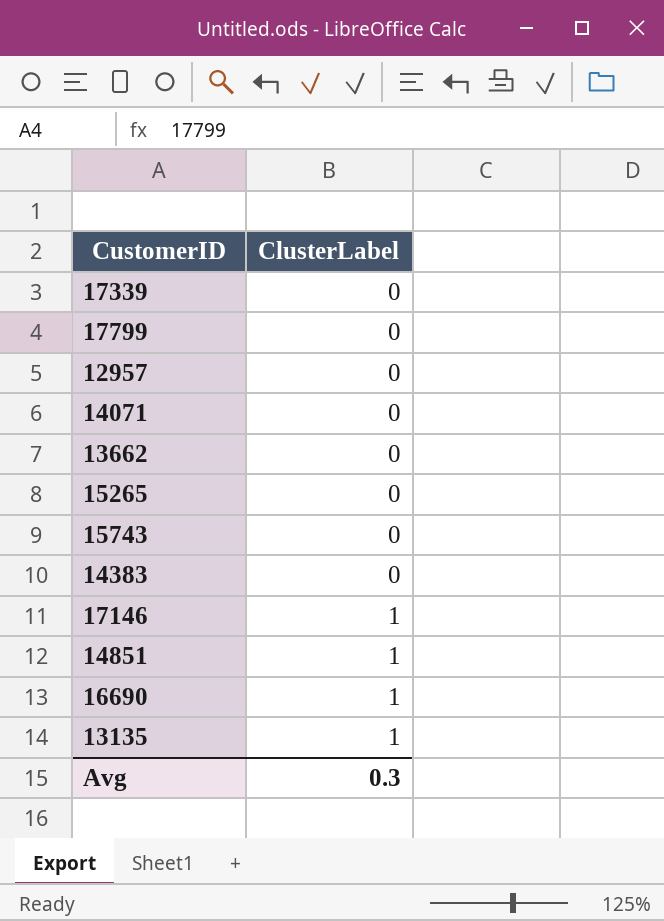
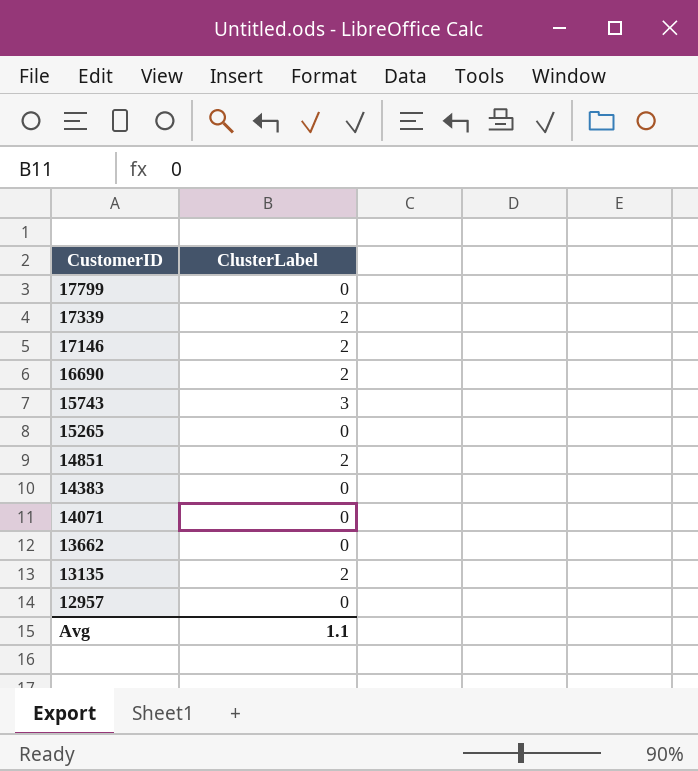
row order: ClusterLabel ascending -> CustomerID descending
17339 | ClusterLabel: 0 -> 2
17146 | ClusterLabel: 1 -> 2
16690 | ClusterLabel: 1 -> 2
15743 | ClusterLabel: 0 -> 3
14851 | ClusterLabel: 1 -> 2
13135 | ClusterLabel: 1 -> 2
Avg | ClusterLabel: 0.3 -> 1.1

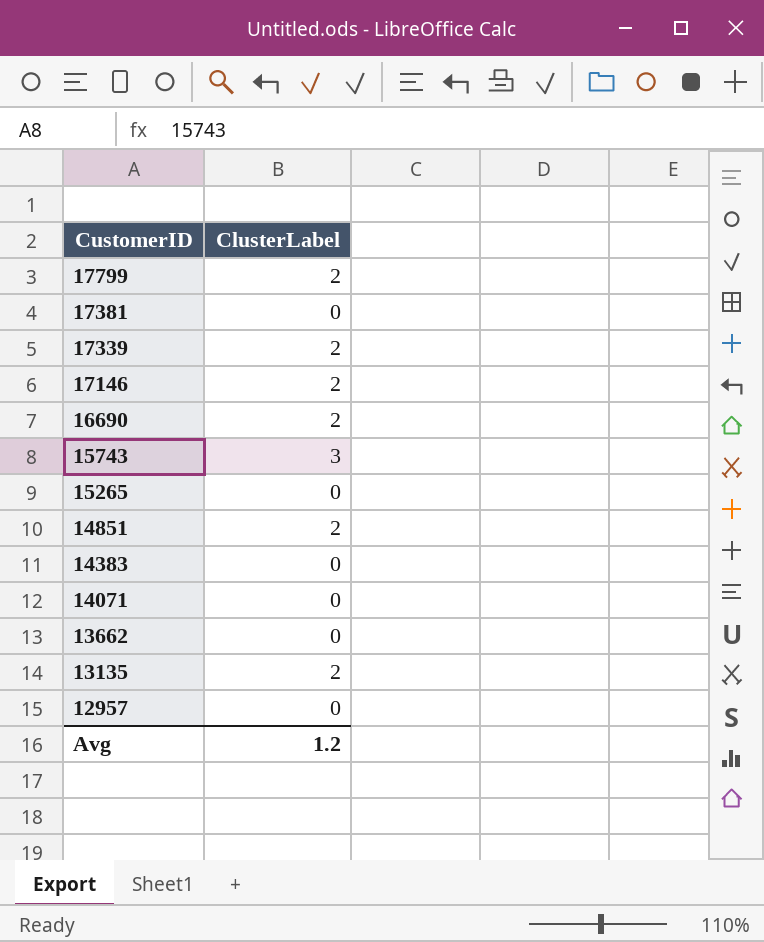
17799 | ClusterLabel: 0 -> 2
row 17381: none -> 0
Avg | ClusterLabel: 1.1 -> 1.2

